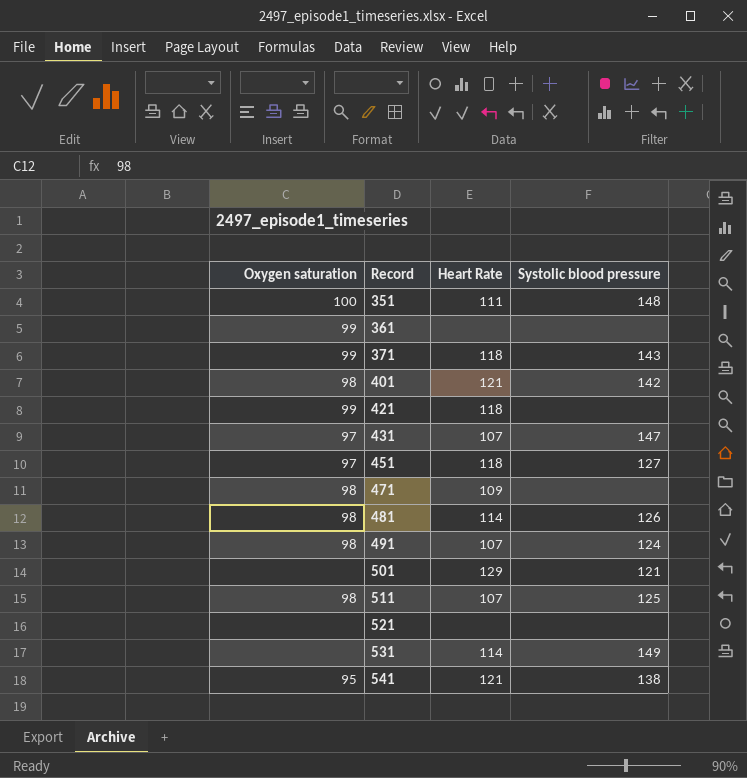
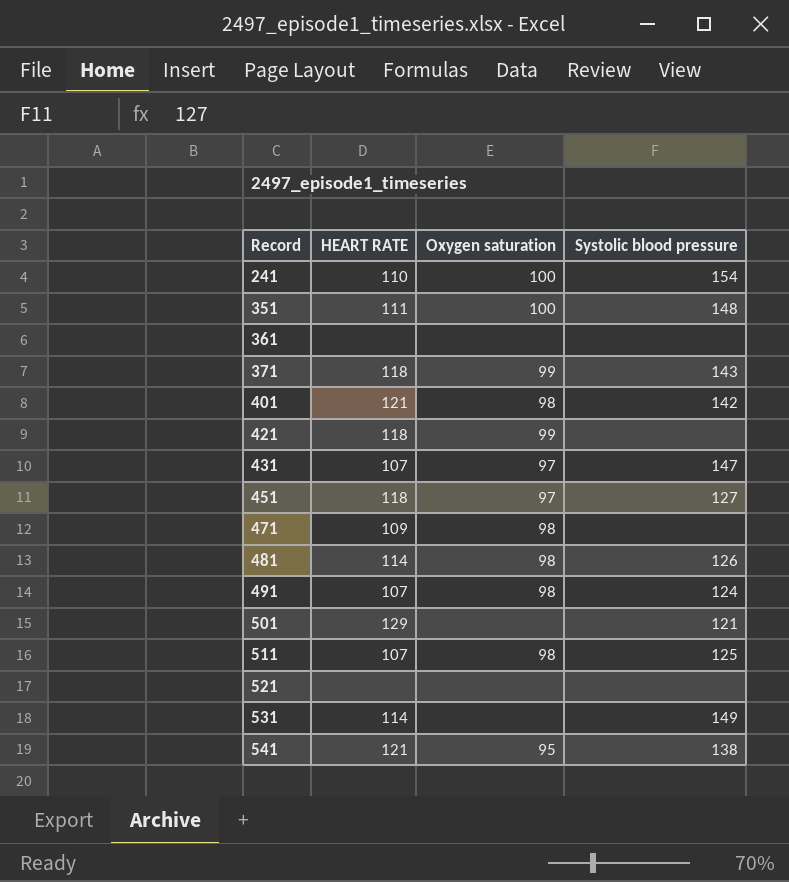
column name: Heart Rate -> HEART RATE
column Oxygen saturation | position: 1 -> 3
row 241: none -> 110 | 100 | 154
361 | Oxygen saturation: 99 -> none

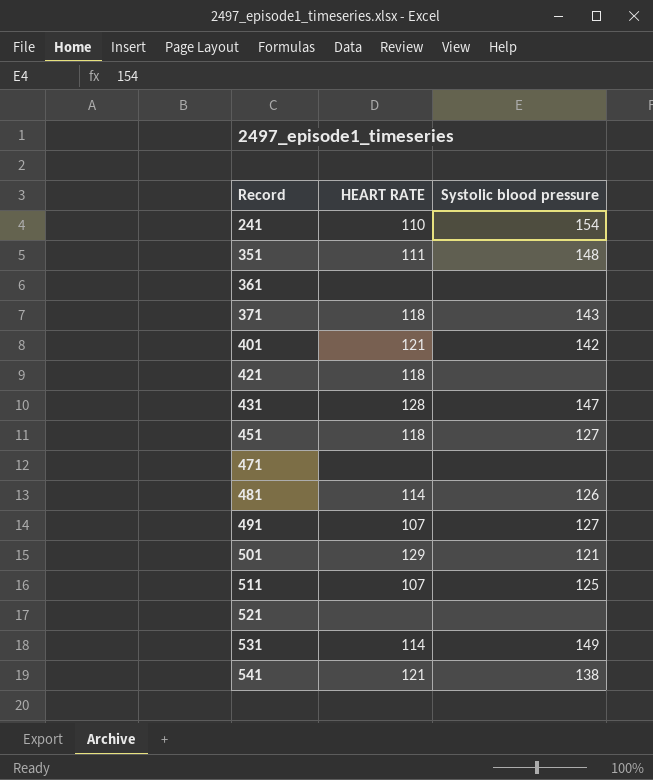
column Oxygen saturation | position: 3 -> none
431 | HEART RATE: 107 -> 128
471 | HEART RATE: 109 -> none
491 | Systolic blood pressure: 124 -> 127

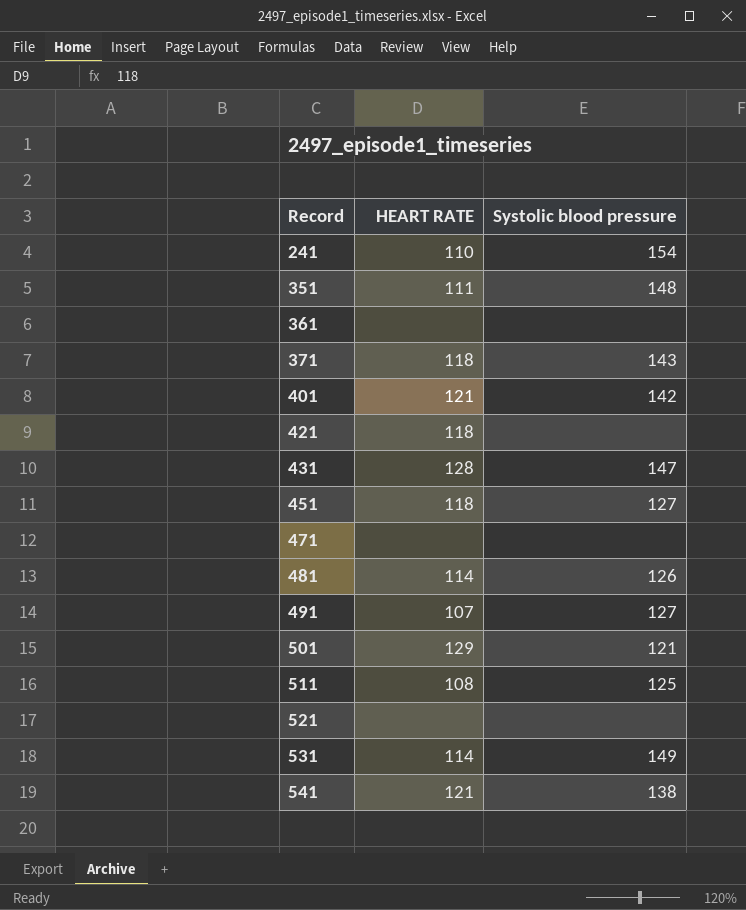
511 | HEART RATE: 107 -> 108

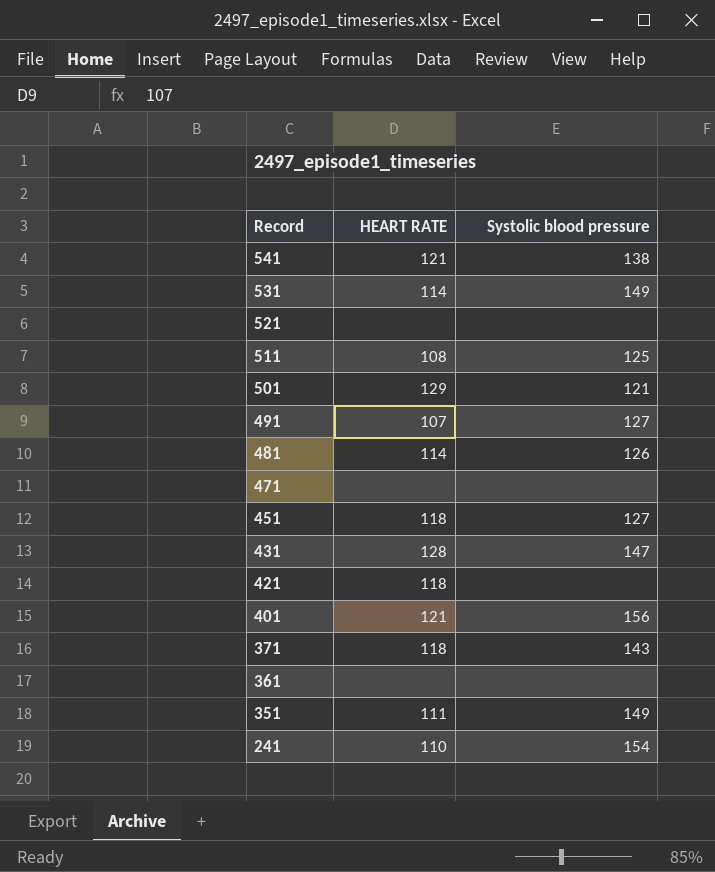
row order: Record ascending -> Record descending
401 | Systolic blood pressure: 142 -> 156
351 | Systolic blood pressure: 148 -> 149

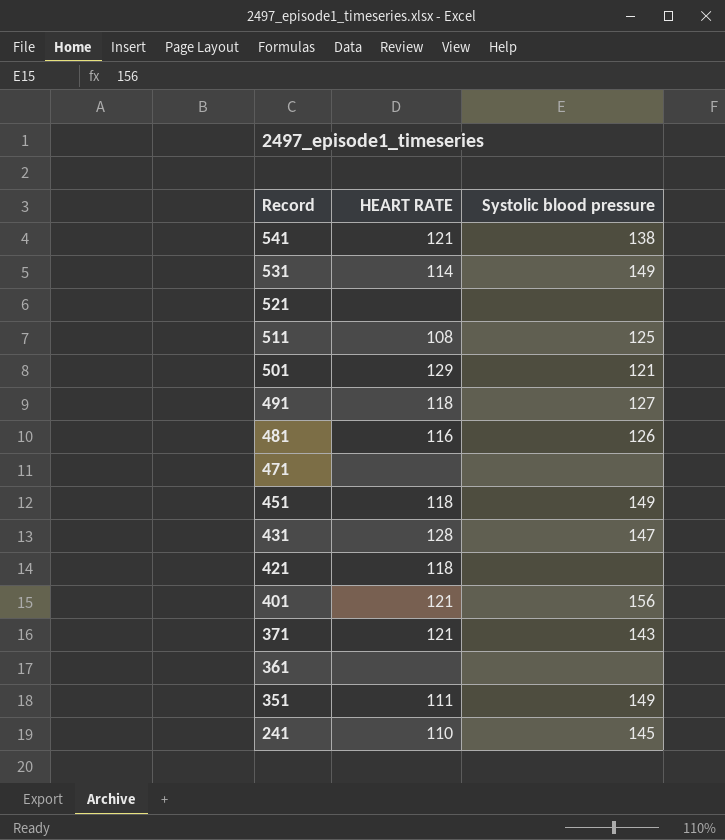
491 | HEART RATE: 107 -> 118
481 | HEART RATE: 114 -> 116
451 | Systolic blood pressure: 127 -> 149
371 | HEART RATE: 118 -> 121
241 | Systolic blood pressure: 154 -> 145

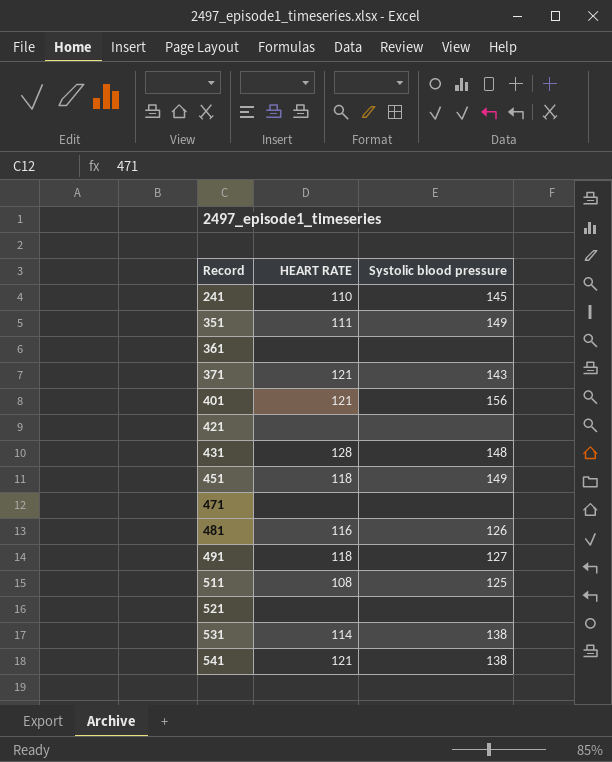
row order: Record descending -> Record ascending
row 501: 129 | 121 -> none
421 | HEART RATE: 118 -> none
431 | Systolic blood pressure: 147 -> 148
531 | Systolic blood pressure: 149 -> 138

